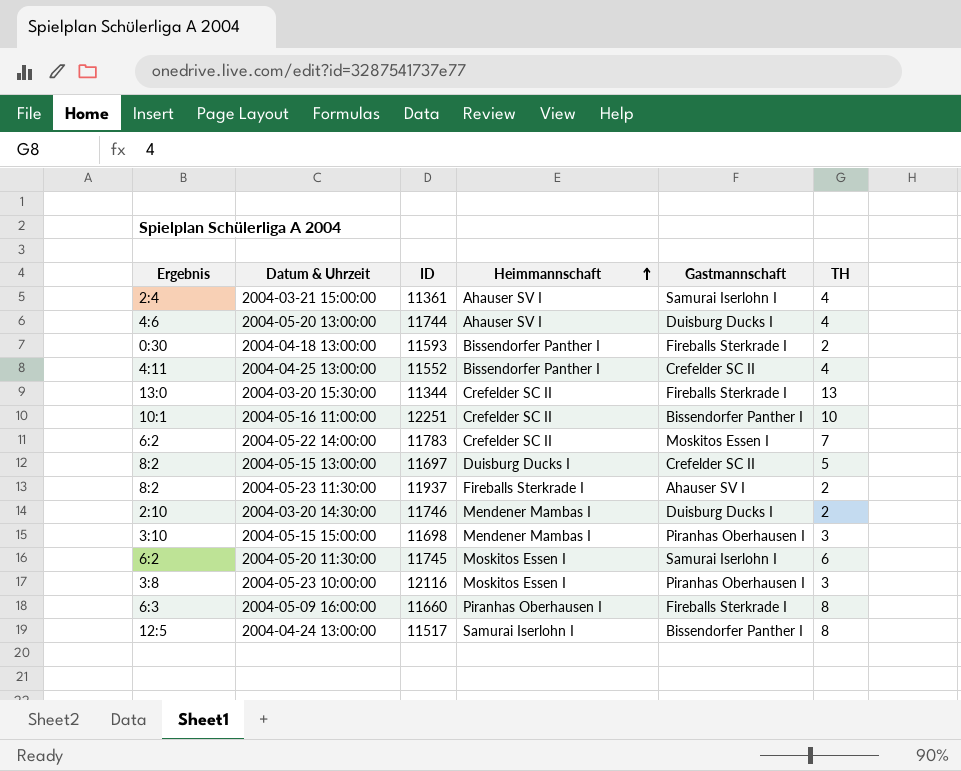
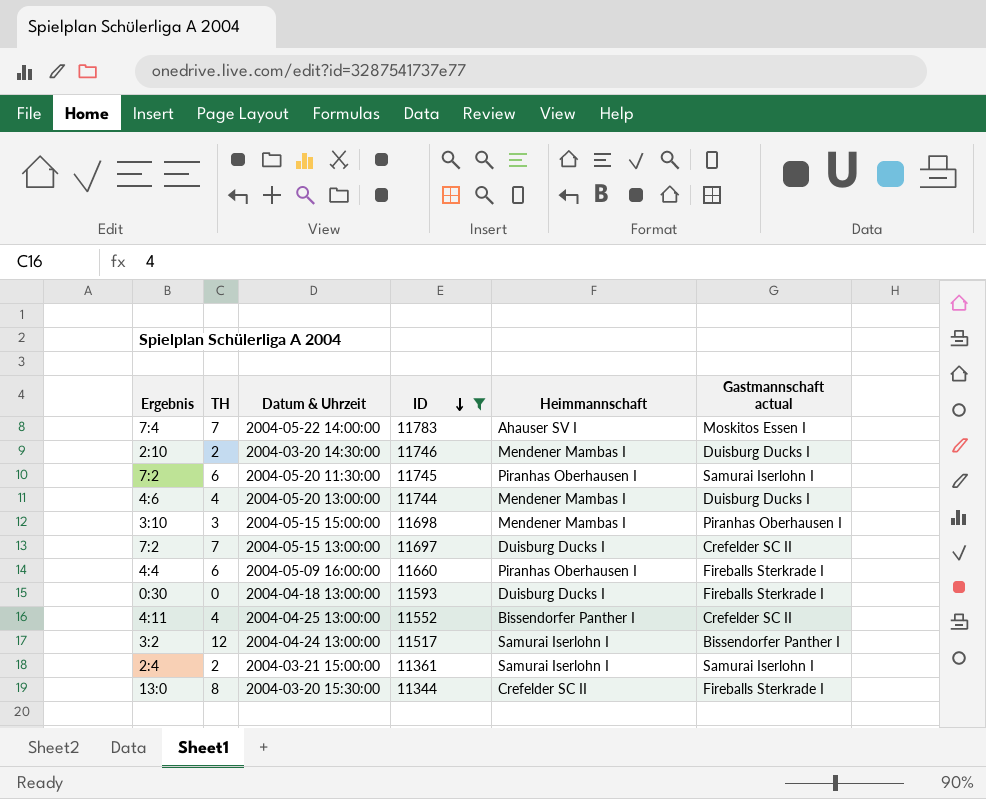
filter: none -> ID <= 11783
row order: Heimmannschaft ascending -> ID descending
column TH | position: 6 -> 2
column name: Gastmannschaft -> Gastmannschaft actual
2004-05-22 14:00:00 | Ergebnis: 6:2 -> 7:4
2004-05-22 14:00:00 | Heimmannschaft: Crefelder SC II -> Ahauser SV I
2004-05-20 11:30:00 | Ergebnis: 6:2 -> 7:2
2004-05-20 11:30:00 | Heimmannschaft: Moskitos Essen I -> Piranhas Oberhausen I
2004-05-20 13:00:00 | Heimmannschaft: Ahauser SV I -> Mendener Mambas I
2004-05-15 13:00:00 | Ergebnis: 8:2 -> 7:2
2004-05-15 13:00:00 | TH: 5 -> 7
2004-05-09 16:00:00 | Ergebnis: 6:3 -> 4:4
2004-05-09 16:00:00 | TH: 8 -> 6
2004-04-18 13:00:00 | TH: 2 -> 0
2004-04-18 13:00:00 | Heimmannschaft: Bissendorfer Panther I -> Duisburg Ducks I
2004-04-24 13:00:00 | Ergebnis: 12:5 -> 3:2
2004-04-24 13:00:00 | TH: 8 -> 12
2004-03-21 15:00:00 | TH: 4 -> 2
2004-03-21 15:00:00 | Heimmannschaft: Ahauser SV I -> Samurai Iserlohn I
2004-03-20 15:30:00 | TH: 13 -> 8

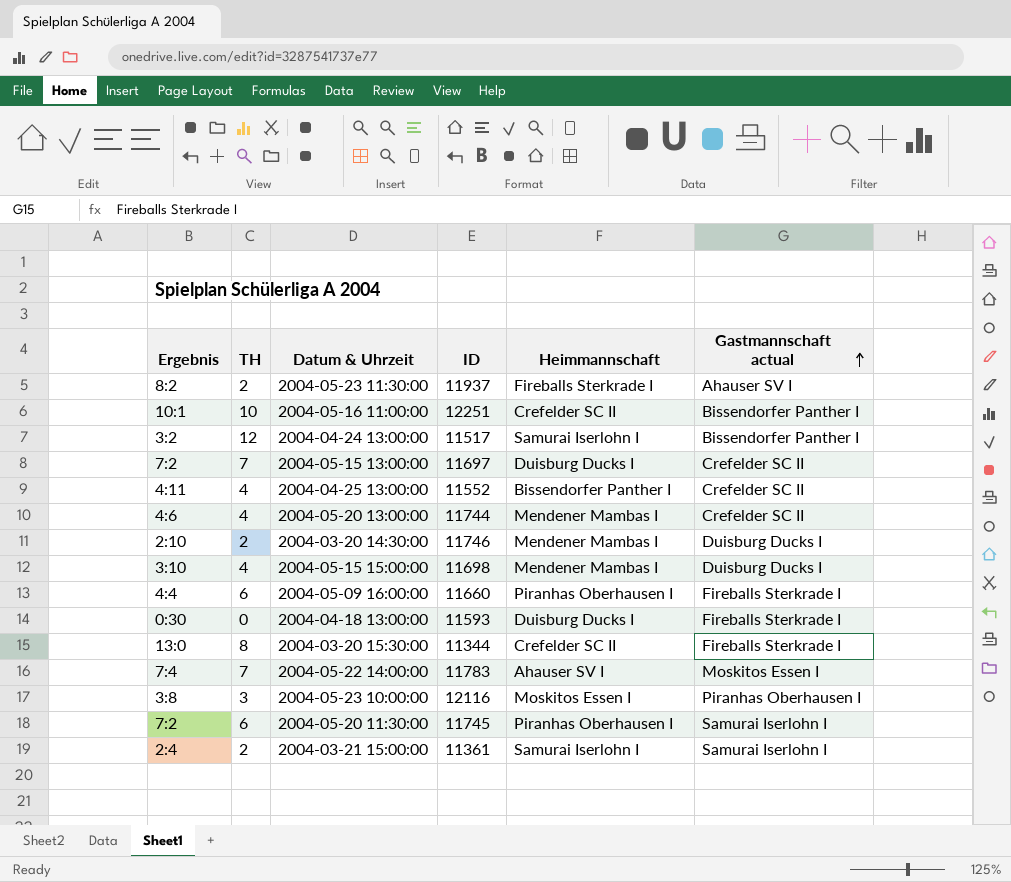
filter: ID <= 11783 -> none
row order: ID descending -> Gastmannschaft actual ascending
2004-05-20 13:00:00 | Gastmannschaft actual: Duisburg Ducks I -> Crefelder SC II
2004-05-15 15:00:00 | TH: 3 -> 4
2004-05-15 15:00:00 | Gastmannschaft actual: Piranhas Oberhausen I -> Duisburg Ducks I

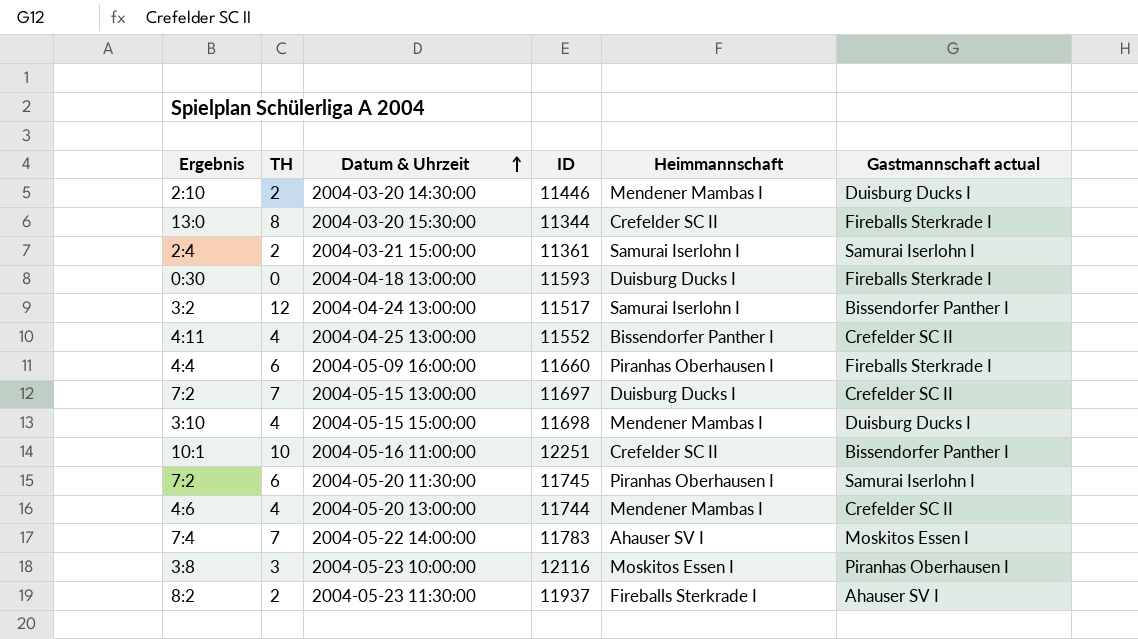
row order: Gastmannschaft actual ascending -> Datum & Uhrzeit ascending
2004-03-20 14:30:00 | ID: 11746 -> 11446

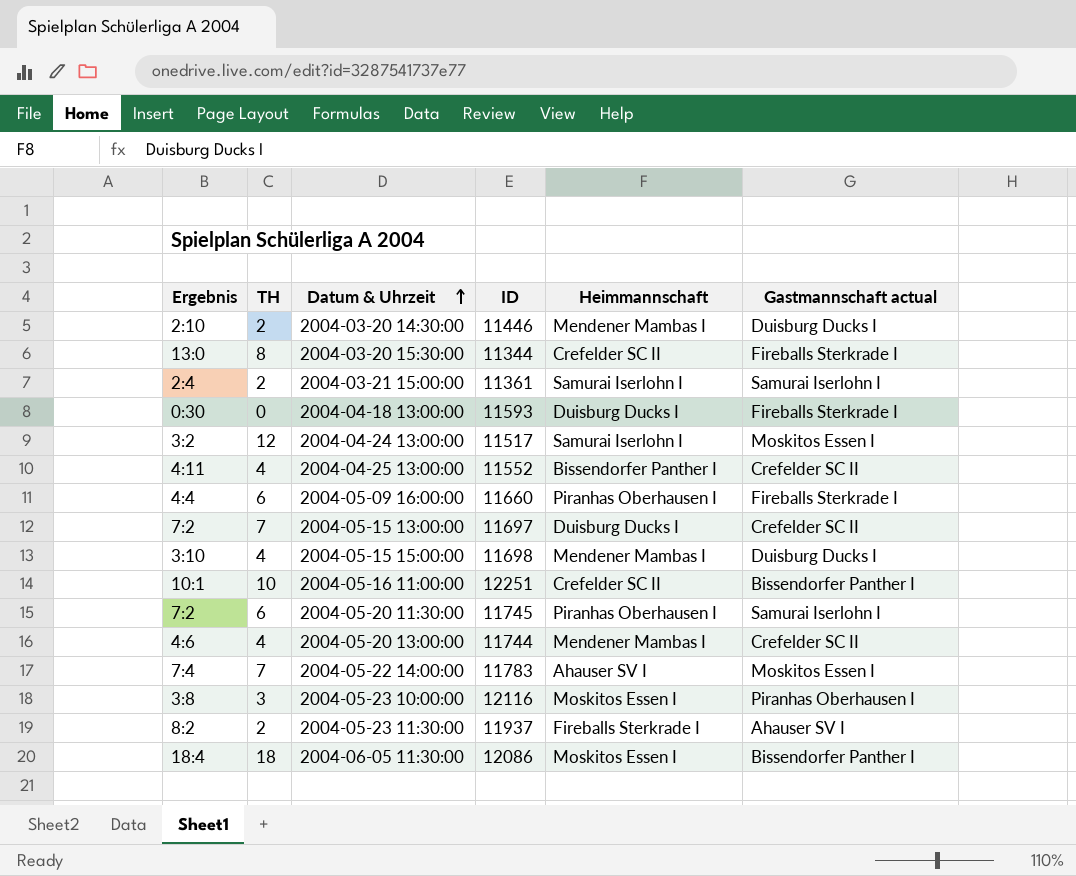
2004-04-24 13:00:00 | Gastmannschaft actual: Bissendorfer Panther I -> Moskitos Essen I
row 2004-06-05 11:30:00: none -> 18:4 | 18 | 12086 | Moskitos Essen I | Bissendorfer Panther I

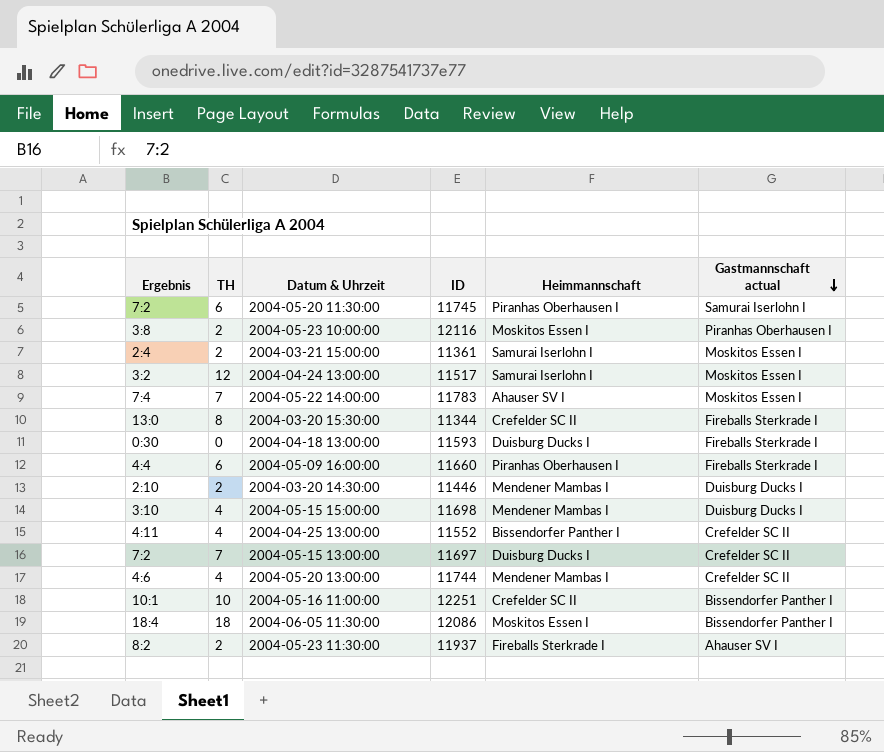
row order: Datum & Uhrzeit ascending -> Gastmannschaft actual descending
2004-05-23 10:00:00 | TH: 3 -> 2
2004-03-21 15:00:00 | Gastmannschaft actual: Samurai Iserlohn I -> Moskitos Essen I

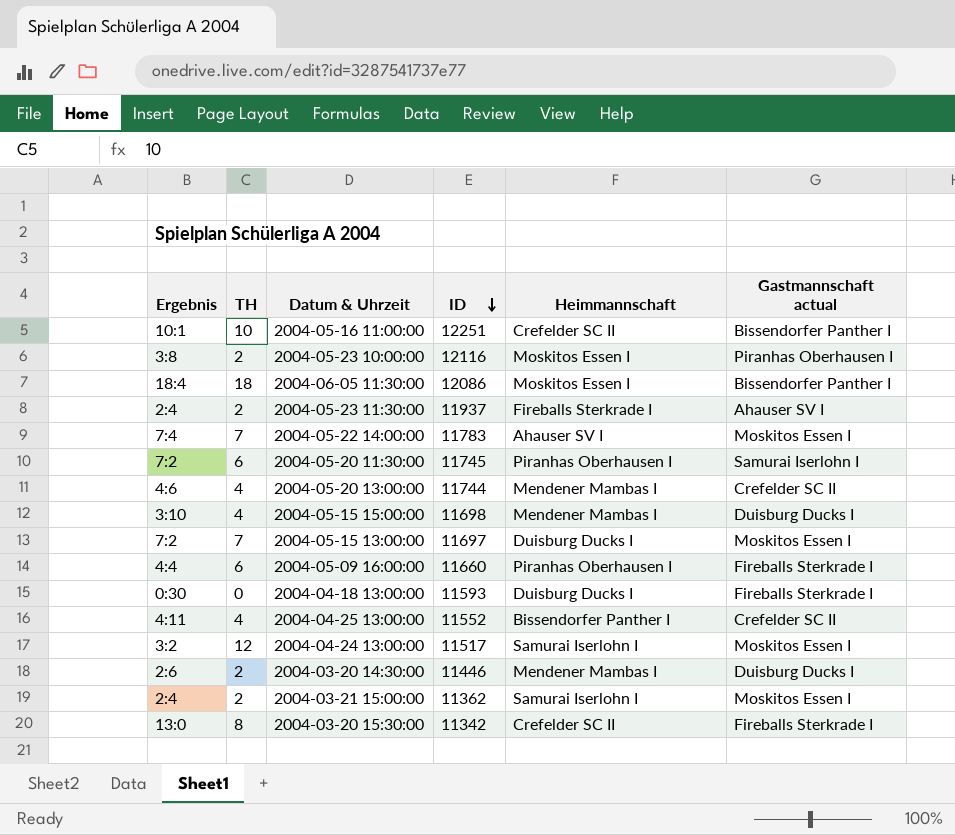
row order: Gastmannschaft actual descending -> ID descending
2004-05-23 11:30:00 | Ergebnis: 8:2 -> 2:4
2004-05-15 13:00:00 | Gastmannschaft actual: Crefelder SC II -> Moskitos Essen I
2004-03-20 14:30:00 | Ergebnis: 2:10 -> 2:6
2004-03-21 15:00:00 | ID: 11361 -> 11362
2004-03-20 15:30:00 | ID: 11344 -> 11342

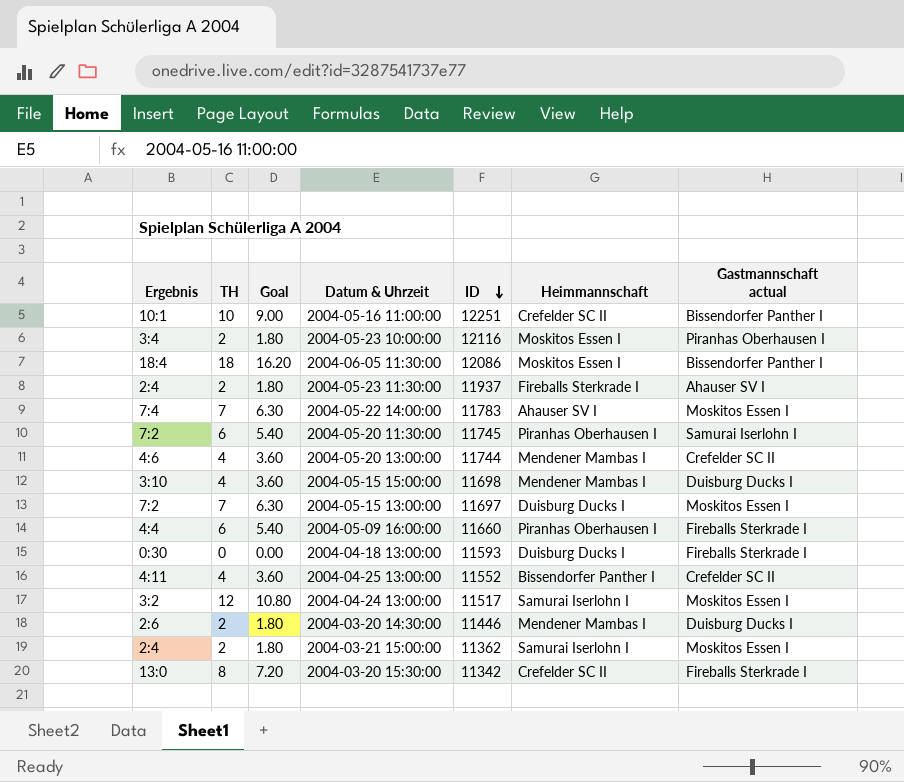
column Goal | formula: none -> [TH] * 0.9
2004-05-23 10:00:00 | Ergebnis: 3:8 -> 3:4

